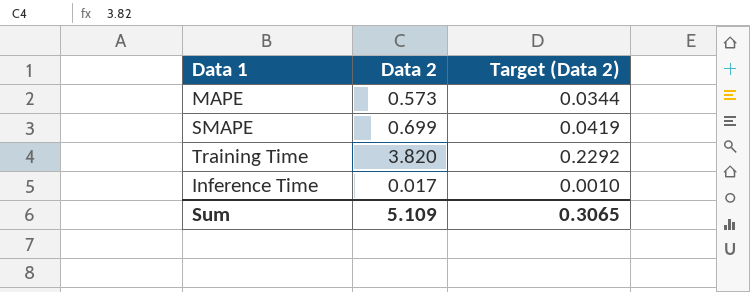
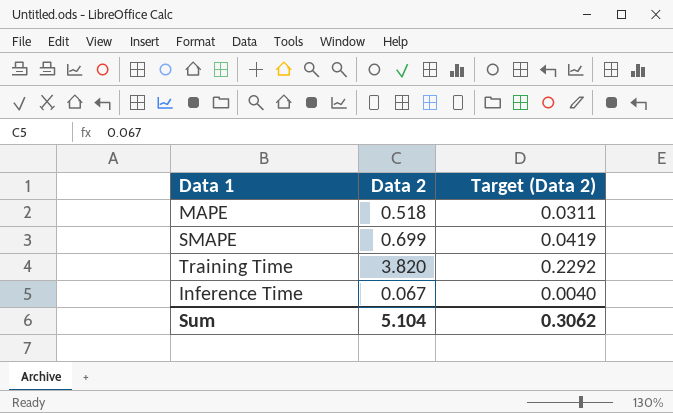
MAPE | Data 2: 0.573 -> 0.518
MAPE | Target (Data 2): 0.0344 -> 0.0311
Inference Time | Data 2: 0.017 -> 0.067
Inference Time | Target (Data 2): 0.0010 -> 0.0040
Sum | Data 2: 5.109 -> 5.104
Sum | Target (Data 2): 0.3065 -> 0.3062

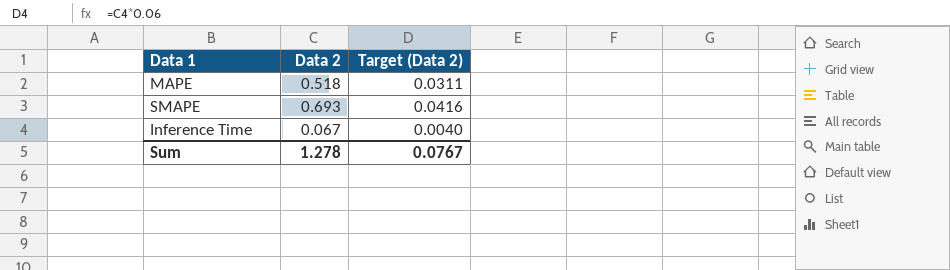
row Training Time: 3.820 | 0.2292 -> none
SMAPE | Data 2: 0.699 -> 0.693
SMAPE | Target (Data 2): 0.0419 -> 0.0416
Sum | Data 2: 5.104 -> 1.278
Sum | Target (Data 2): 0.3062 -> 0.0767

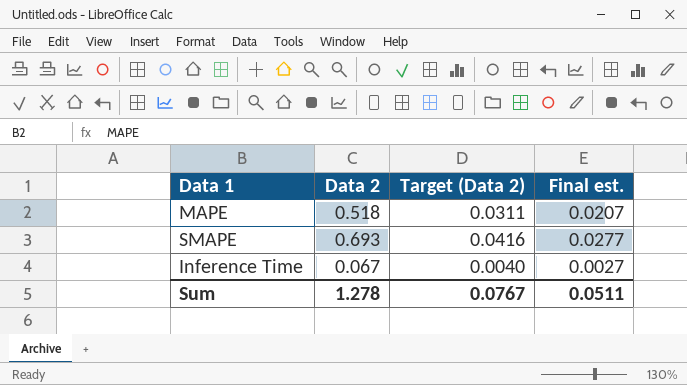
column Final est. | formula: none -> [Data 2] * 0.04

